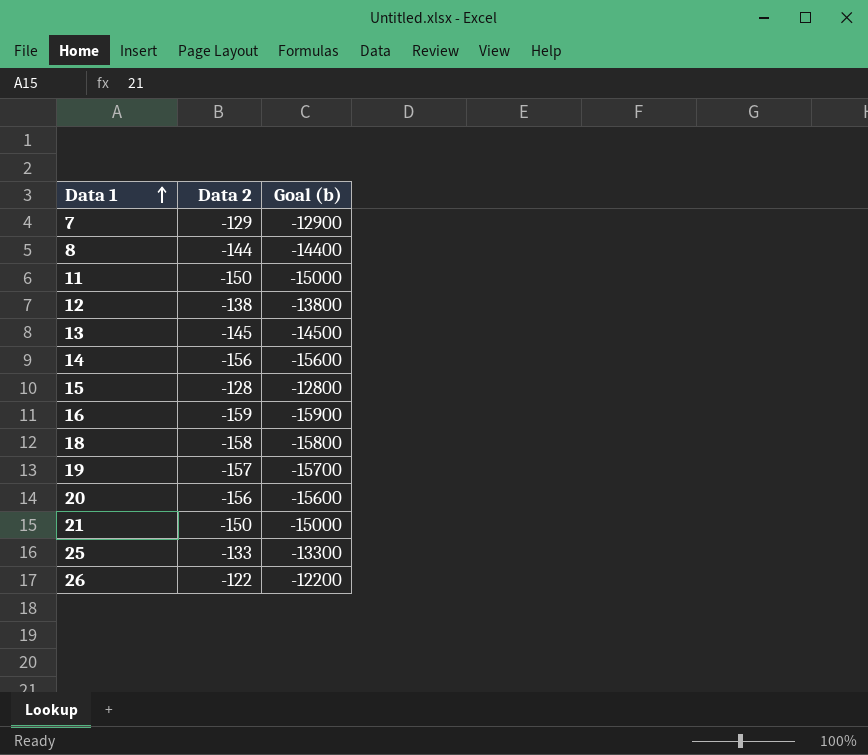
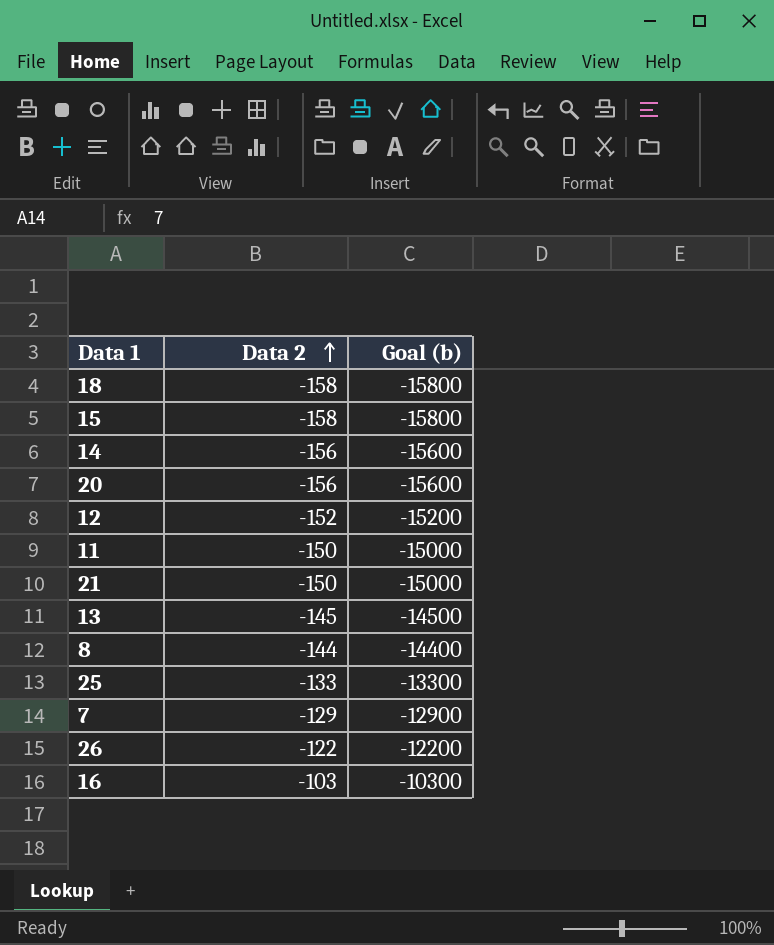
row order: Data 1 ascending -> Data 2 ascending
row 19: -157 | -15700 -> none
15 | Data 2: -128 -> -158
15 | Goal (b): -12800 -> -15800
12 | Data 2: -138 -> -152
12 | Goal (b): -13800 -> -15200
16 | Data 2: -159 -> -103
16 | Goal (b): -15900 -> -10300

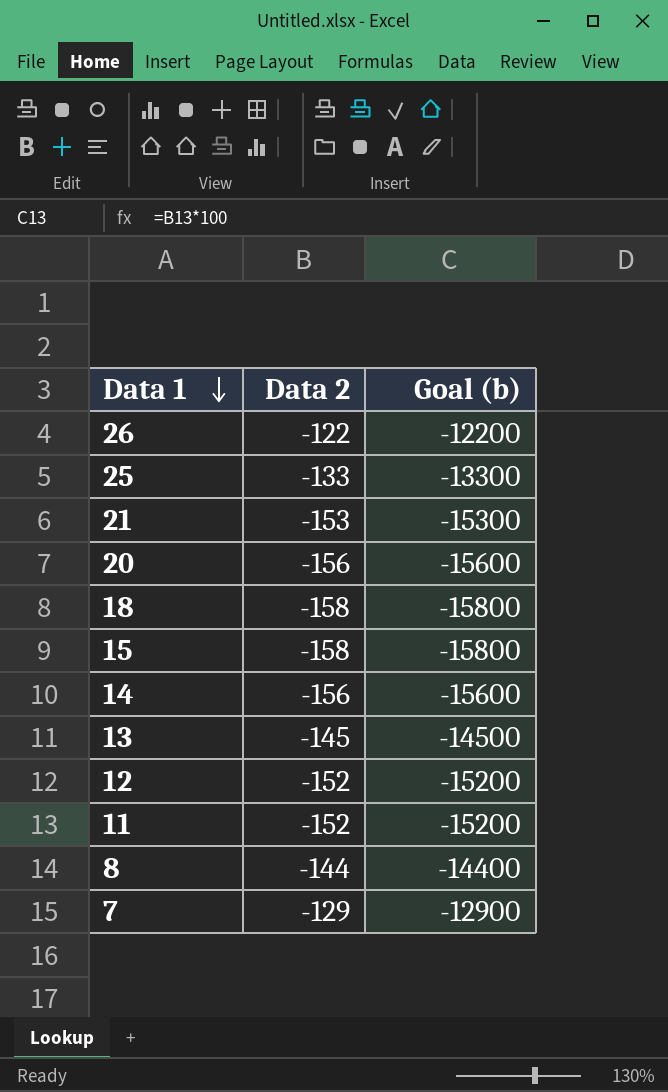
row order: Data 2 ascending -> Data 1 descending
row 16: -103 | -10300 -> none
21 | Data 2: -150 -> -153
21 | Goal (b): -15000 -> -15300
11 | Data 2: -150 -> -152
11 | Goal (b): -15000 -> -15200

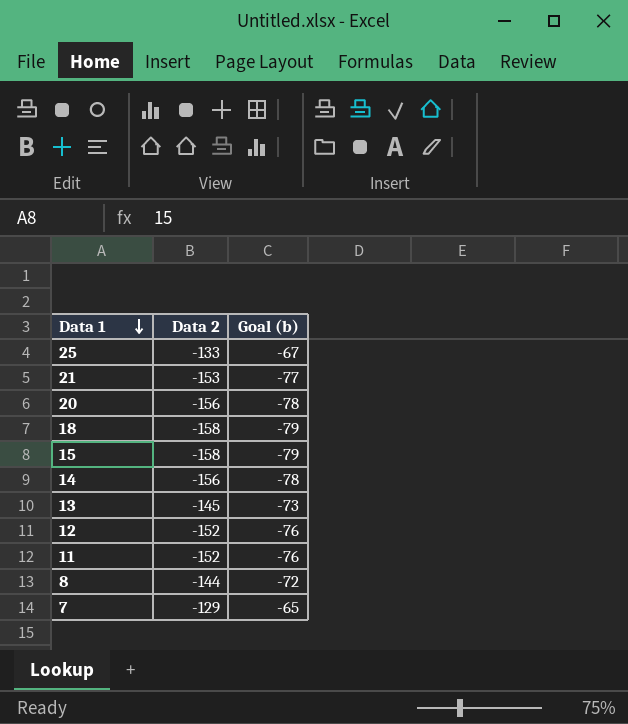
column Goal (b) | formula: [Data 2] * 100 -> [Data 2] * 0.5
row 26: -122 | -12200 -> none

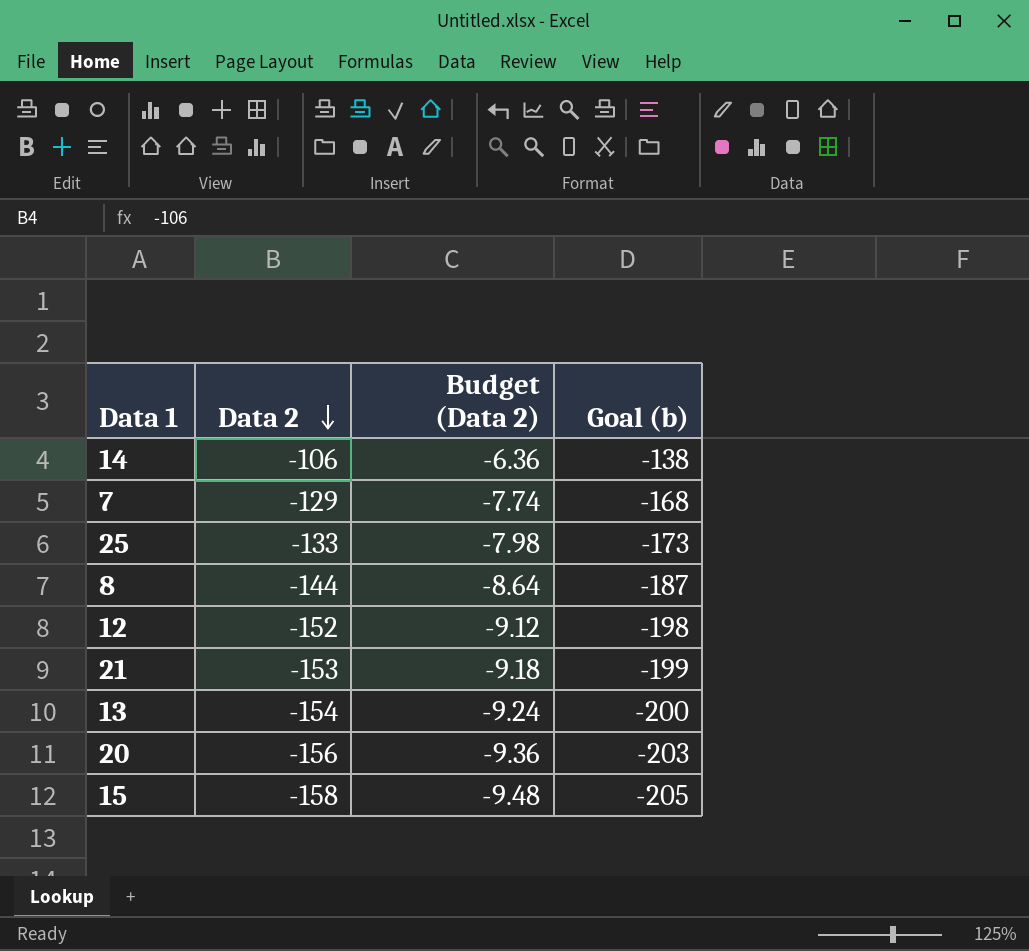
row order: Data 1 descending -> Data 2 descending
column Budget (Data 2) | formula: none -> [Data 2] * 0.06
column Goal (b) | formula: [Data 2] * 0.5 -> [Data 2] * 1.3
row 18: -158 | -79 -> none
row 11: -152 | -76 -> none
14 | Data 2: -156 -> -106
13 | Data 2: -145 -> -154

